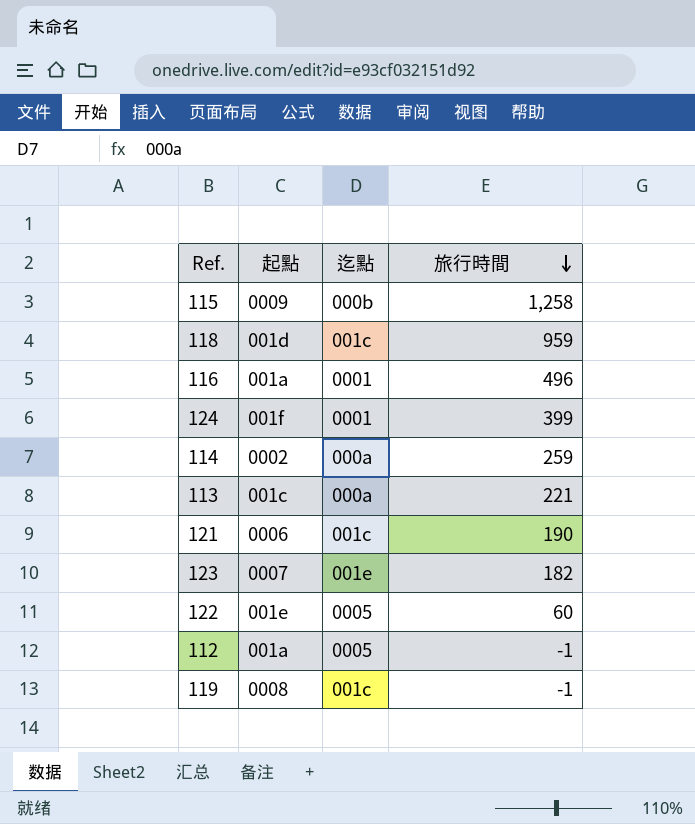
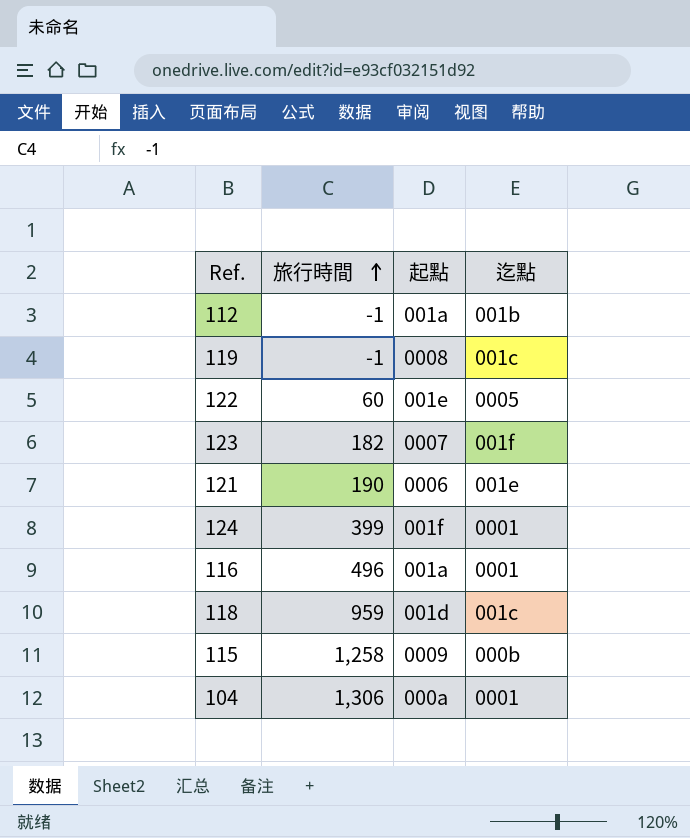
row order: 旅行時間 descending -> 旅行時間 ascending
column 旅行時間 | position: 4 -> 2
row 114: 0002 | 000a | 259 -> none
row 113: 001c | 000a | 221 -> none
112 | 迄點: 0005 -> 001b
123 | 迄點: 001e -> 001f
121 | 迄點: 001c -> 001e
row 104: none -> 1,306 | 000a | 0001

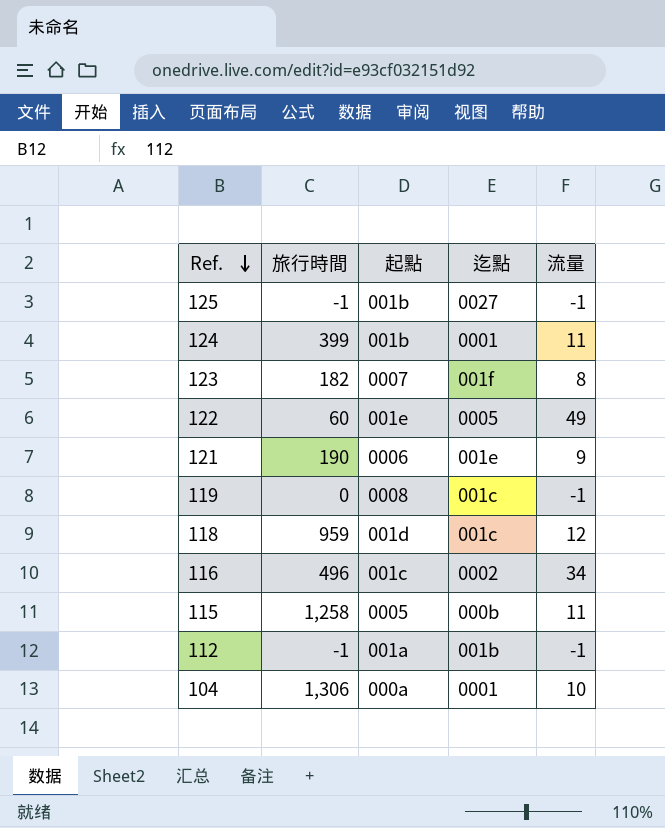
row order: 旅行時間 ascending -> Ref. descending
column 流量 | position: none -> 5
row 125: none -> -1 | 001b | 0027 | -1
124 | 起點: 001f -> 001b
119 | 旅行時間: -1 -> 0
116 | 起點: 001a -> 001c
116 | 迄點: 0001 -> 0002
115 | 起點: 0009 -> 0005

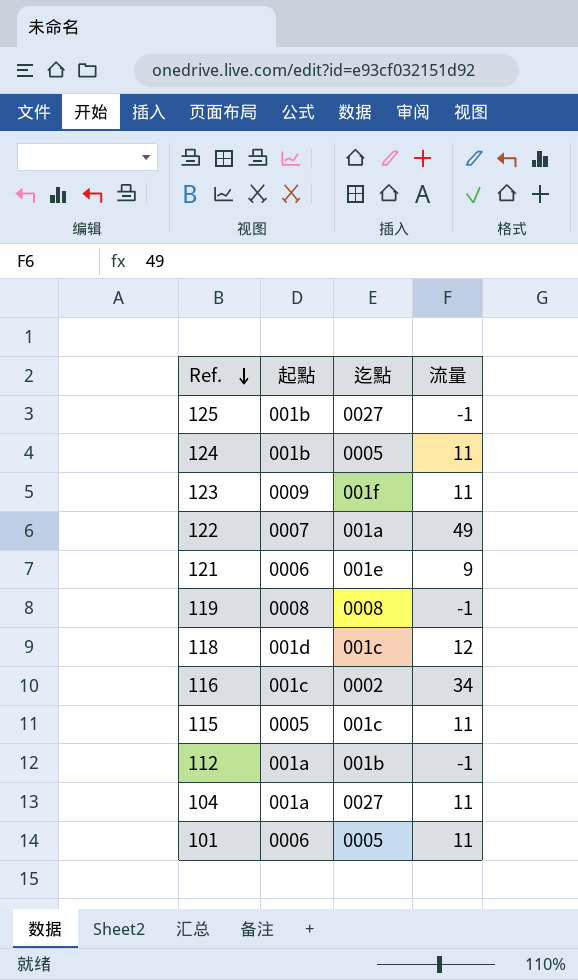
column 旅行時間 | position: 2 -> none
124 | 迄點: 0001 -> 0005
123 | 起點: 0007 -> 0009
123 | 流量: 8 -> 11
122 | 起點: 001e -> 0007
122 | 迄點: 0005 -> 001a
119 | 迄點: 001c -> 0008
115 | 迄點: 000b -> 001c
104 | 起點: 000a -> 001a
104 | 迄點: 0001 -> 0027
104 | 流量: 10 -> 11
row 101: none -> 0006 | 0005 | 11

